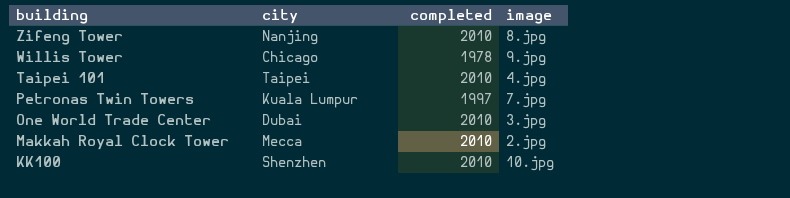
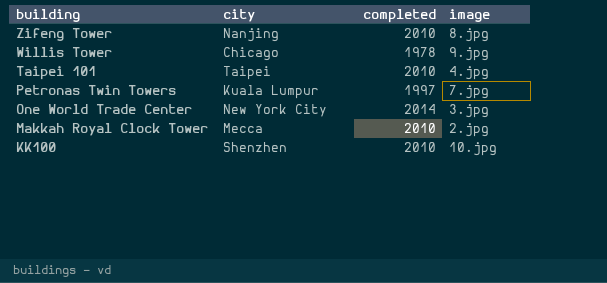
One World Trade Center | city: Dubai -> New York City
One World Trade Center | completed: 2010 -> 2014

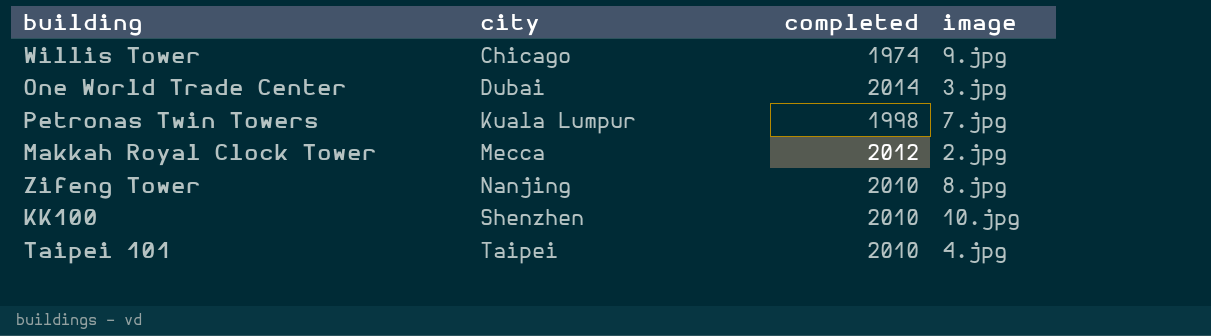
row order: building descending -> city ascending
Willis Tower | completed: 1978 -> 1974
One World Trade Center | city: New York City -> Dubai
Petronas Twin Towers | completed: 1997 -> 1998
Makkah Royal Clock Tower | completed: 2010 -> 2012

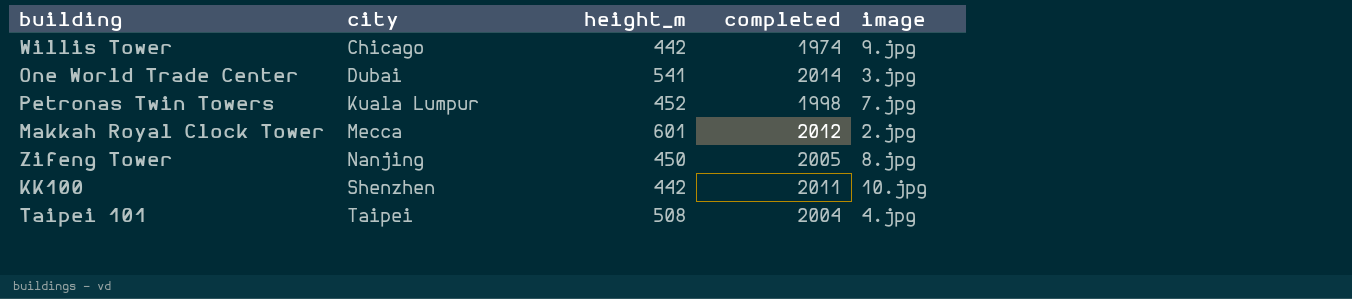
column height_m | position: none -> 3
Zifeng Tower | completed: 2010 -> 2005
KK100 | completed: 2010 -> 2011
Taipei 101 | completed: 2010 -> 2004

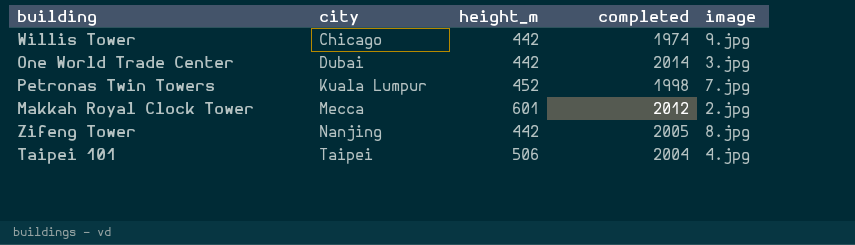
row KK100: Shenzhen | 442 | 2011 | 10.jpg -> none
One World Trade Center | height_m: 541 -> 442
Zifeng Tower | height_m: 450 -> 442
Taipei 101 | height_m: 508 -> 506

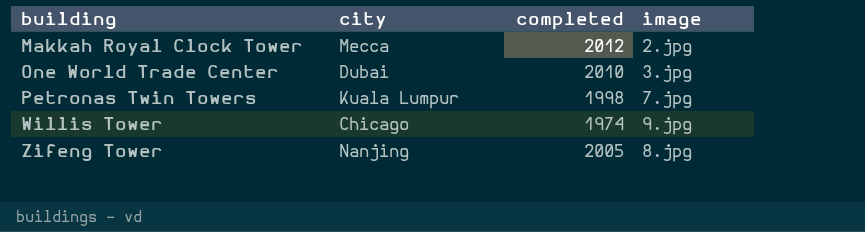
row order: city ascending -> building ascending
column height_m | position: 3 -> none
row Taipei 101: Taipei | 506 | 2004 | 4.jpg -> none
One World Trade Center | completed: 2014 -> 2010

